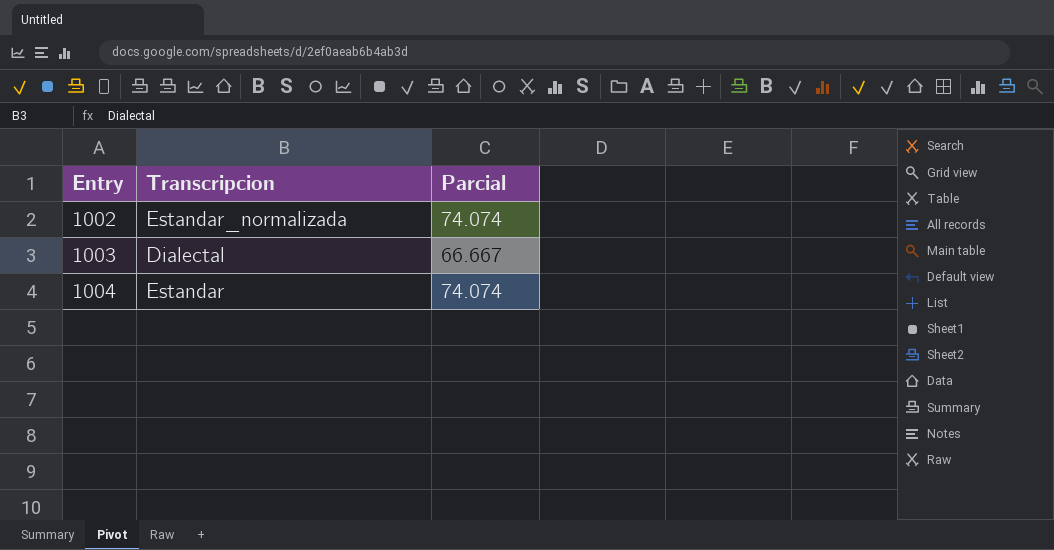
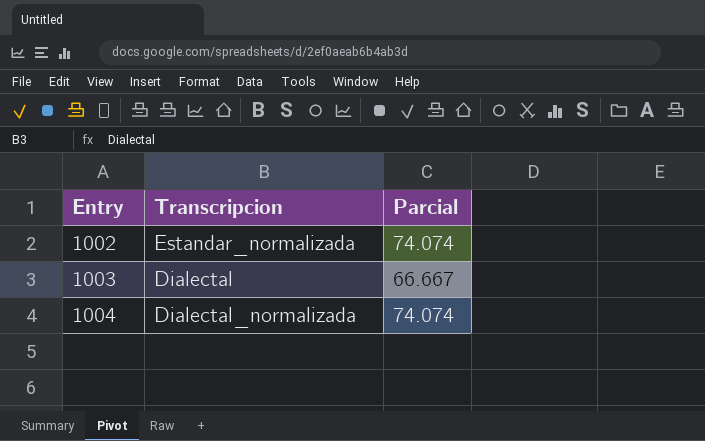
1004 | Transcripcion: Estandar -> Dialectal_normalizada

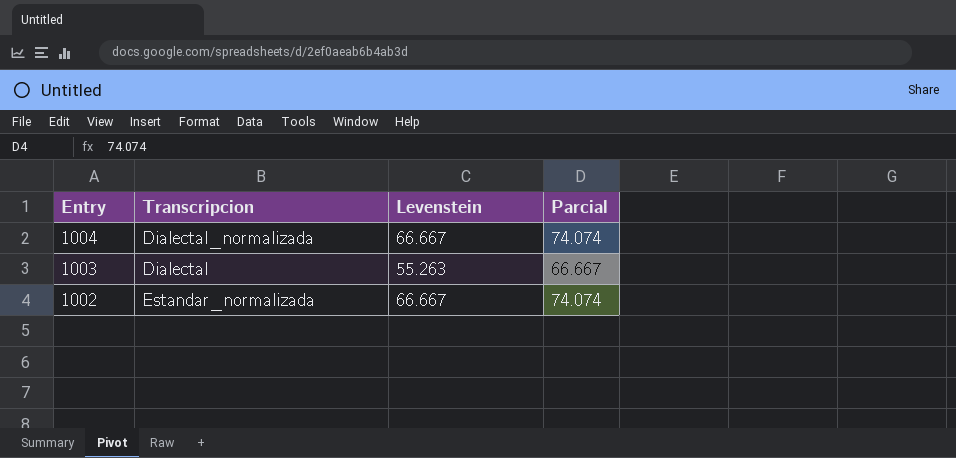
row order: Entry ascending -> Entry descending
column Levenstein | position: none -> 3

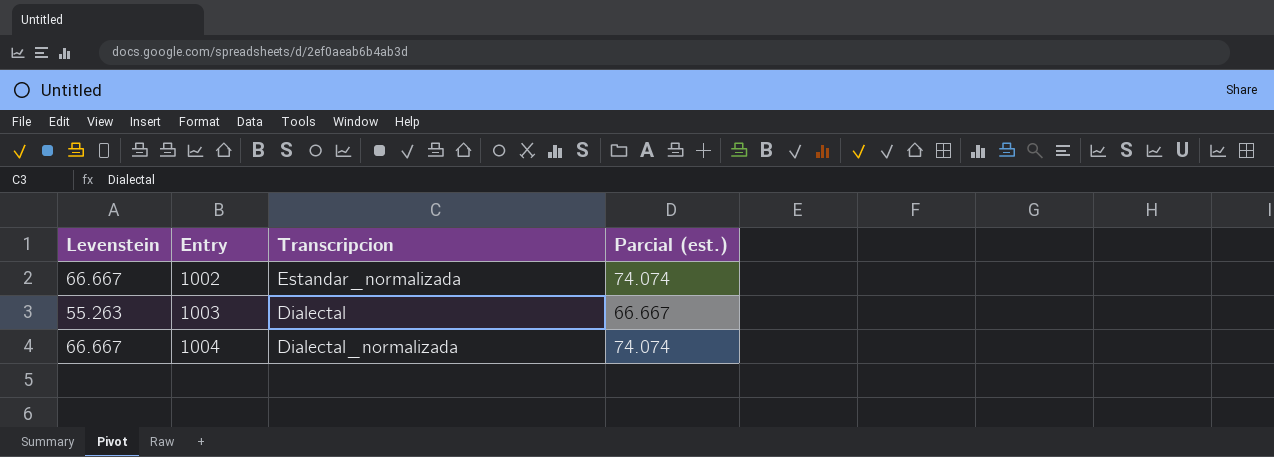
row order: Entry descending -> Entry ascending
column Levenstein | position: 3 -> 1
column name: Parcial -> Parcial (est.)

